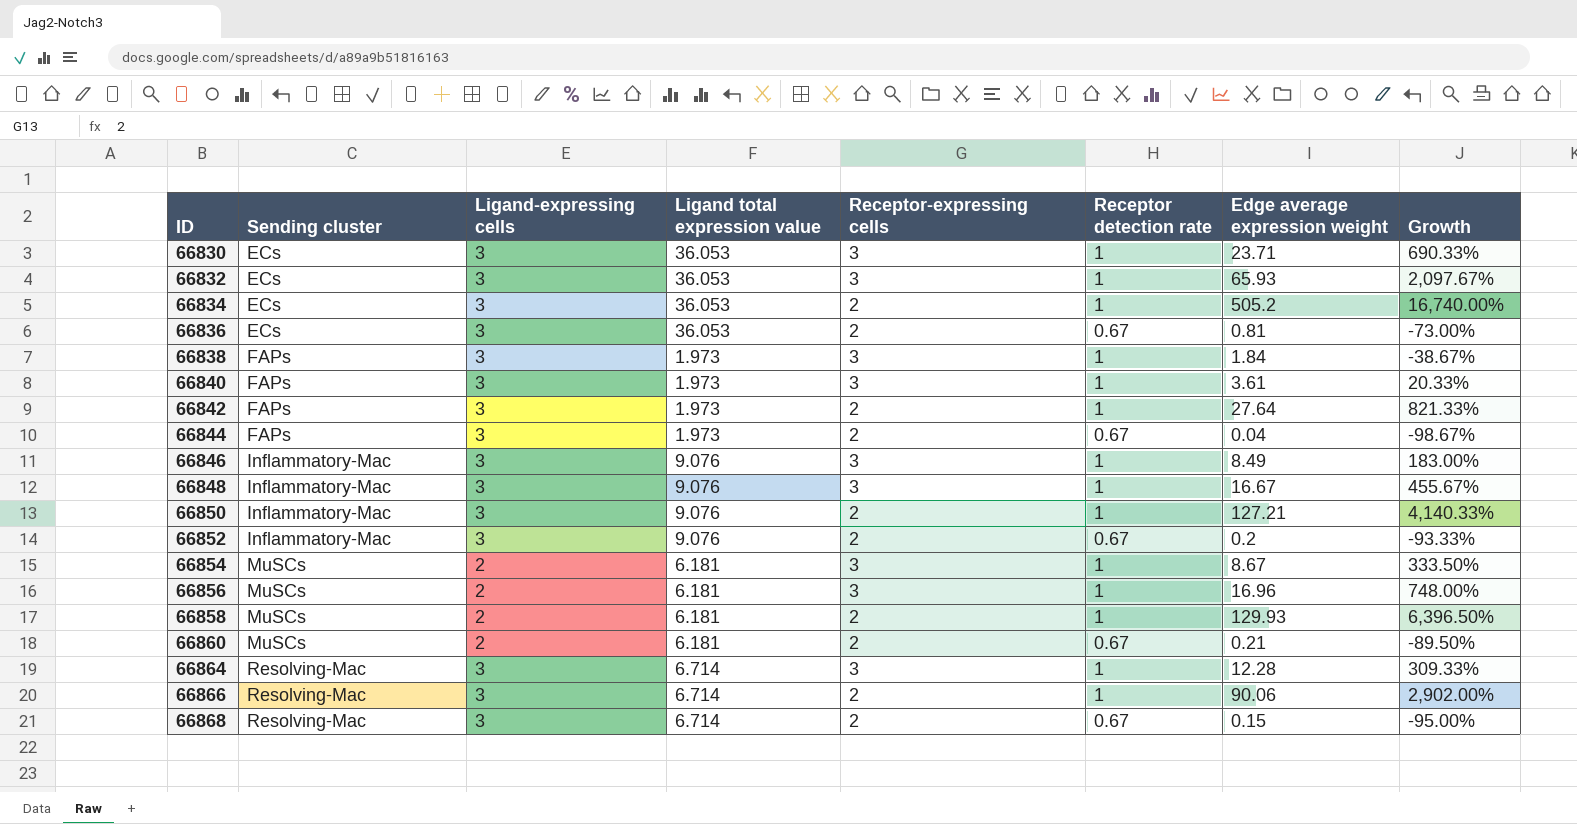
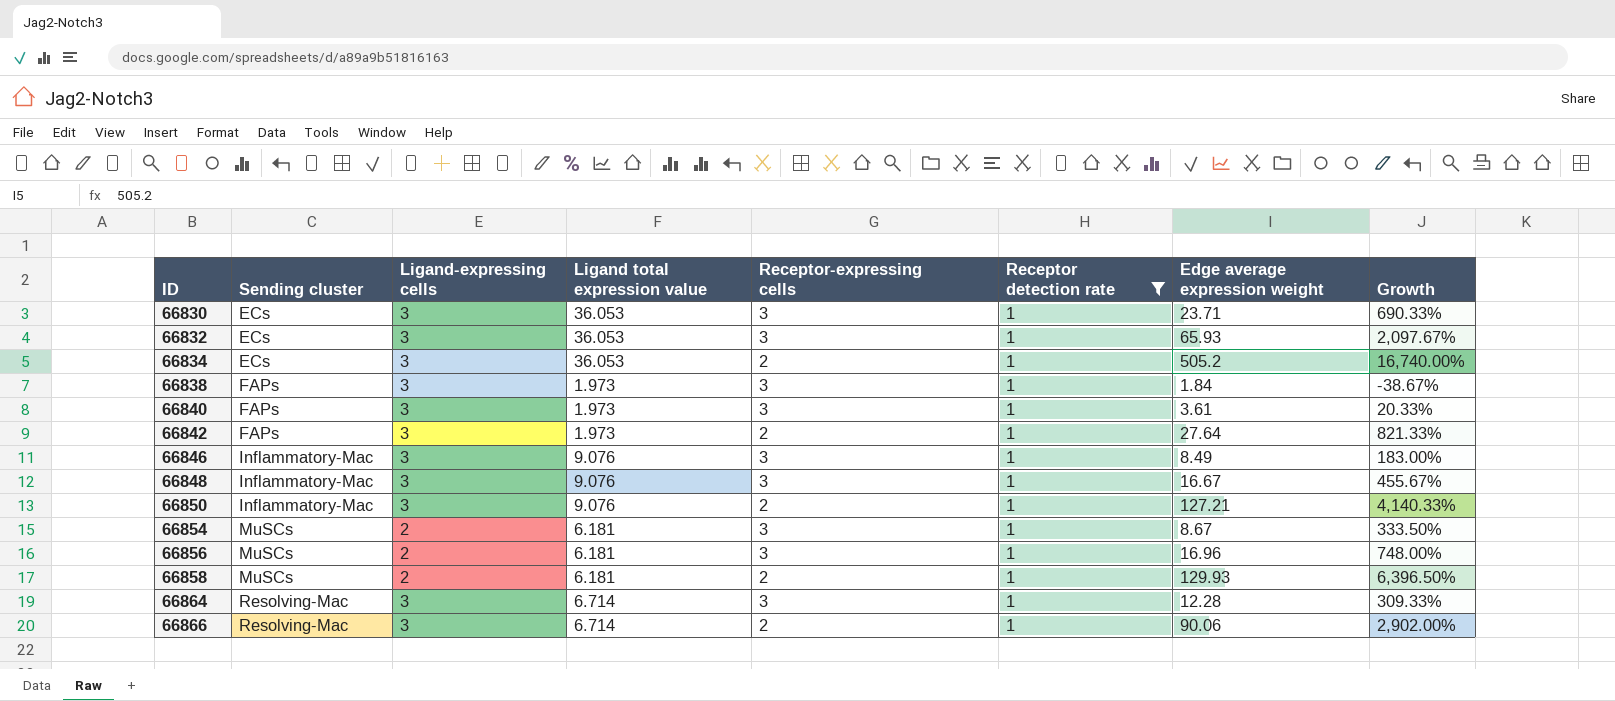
filter: none -> Receptor detection rate = 1

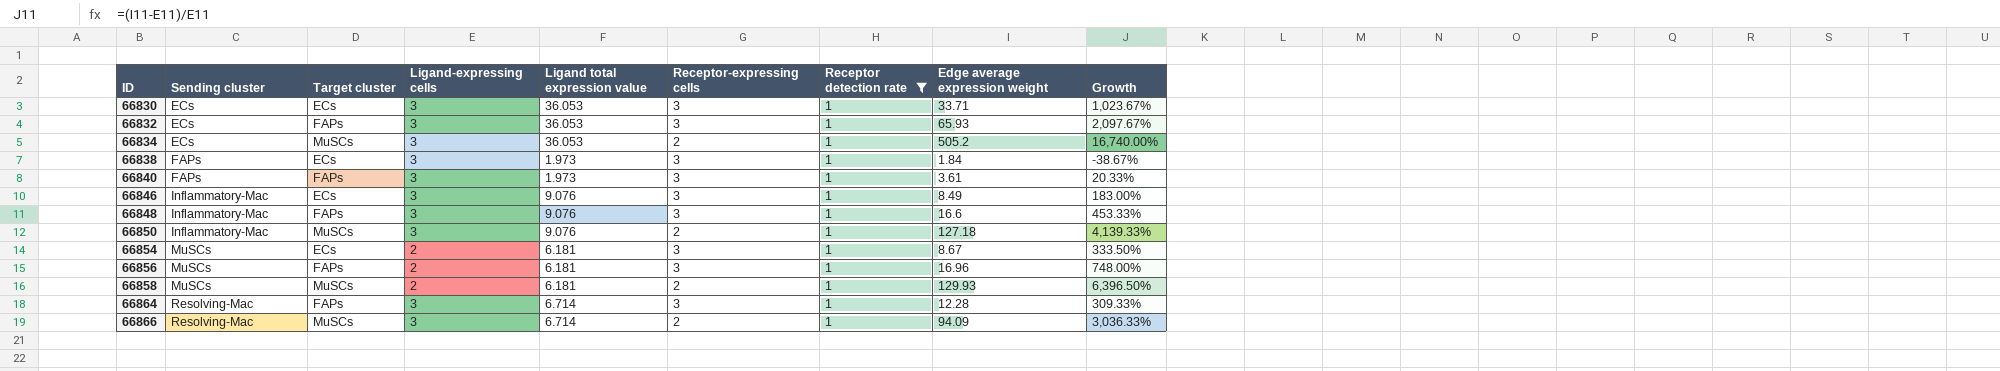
column Target cluster | position: none -> 3
row 66842: FAPs | 3 | 1.973 | 2 | 1 | 27.64 | 821.33% -> none
66830 | Edge average expression weight: 23.71 -> 33.71
66830 | Growth: 690.33% -> 1,023.67%
66848 | Edge average expression weight: 16.67 -> 16.6
66848 | Growth: 455.67% -> 453.33%
66850 | Edge average expression weight: 127.21 -> 127.18
66850 | Growth: 4,140.33% -> 4,139.33%
66866 | Edge average expression weight: 90.06 -> 94.09
66866 | Growth: 2,902.00% -> 3,036.33%

